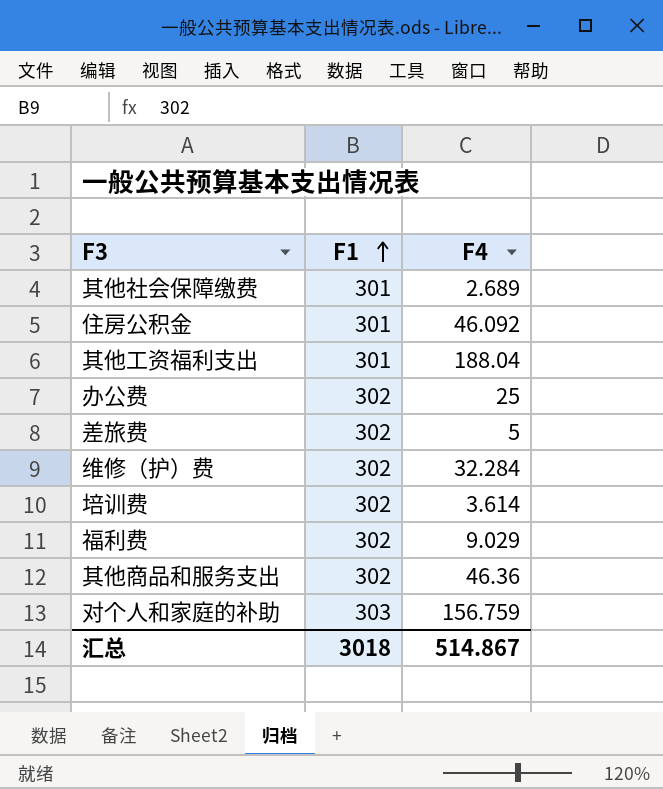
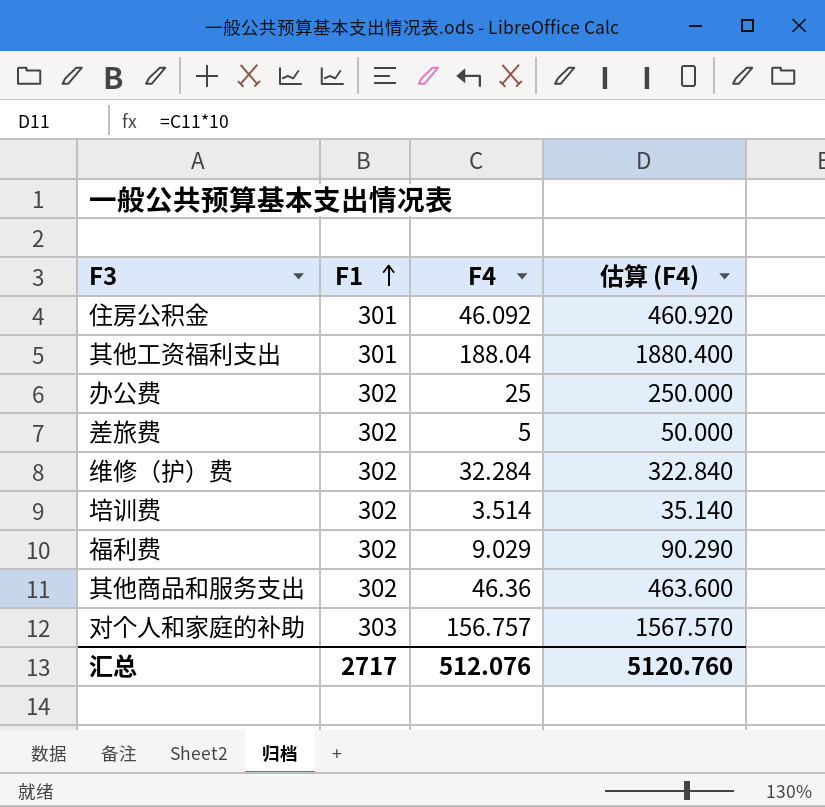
column 估算 (F4) | formula: none -> [F4] * 10
row 其他社会保障缴费: 301 | 2.689 -> none
培训费 | F4: 3.614 -> 3.514
对个人和家庭的补助 | F4: 156.759 -> 156.757
汇总 | F1: 3018 -> 2717
汇总 | F4: 514.867 -> 512.076

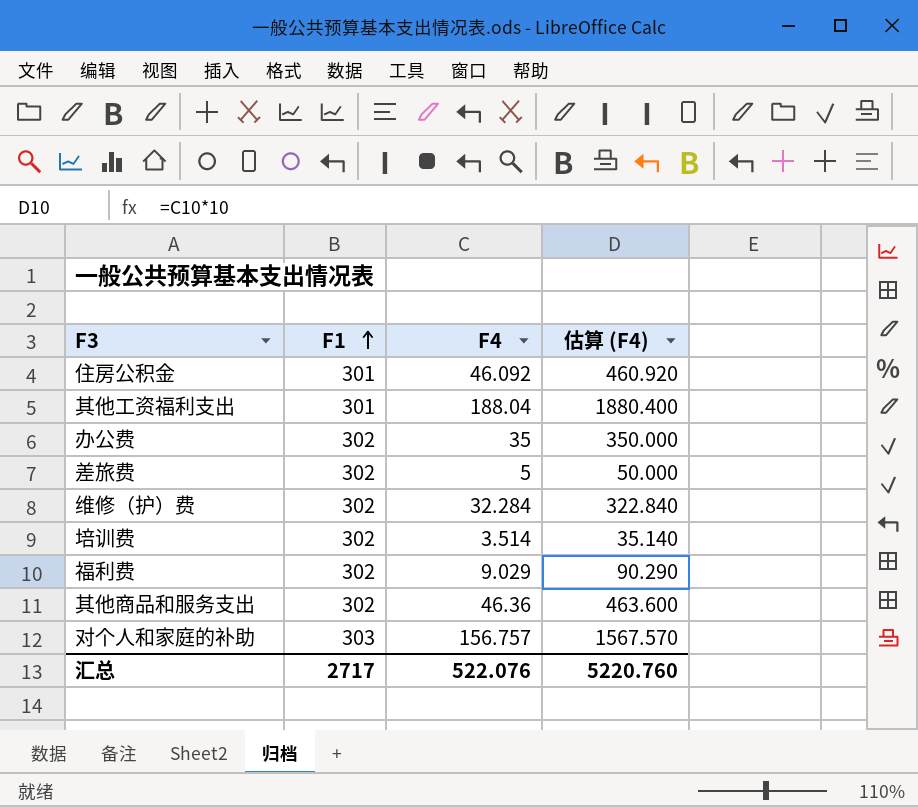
办公费 | F4: 25 -> 35
办公费 | 估算 (F4): 250.000 -> 350.000
汇总 | F4: 512.076 -> 522.076
汇总 | 估算 (F4): 5120.760 -> 5220.760

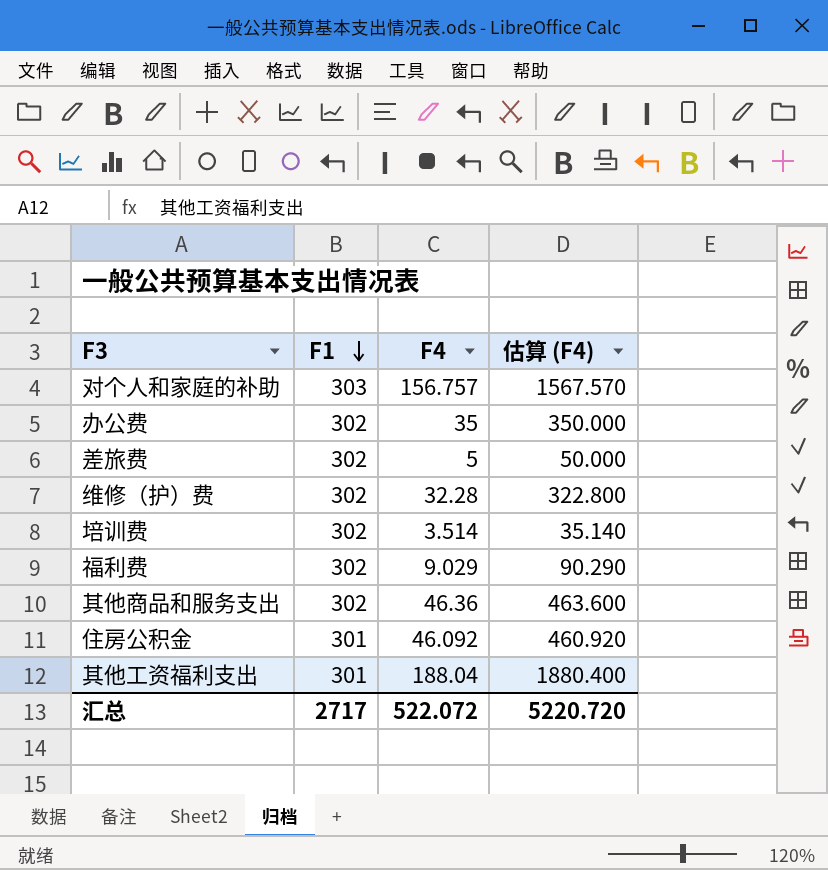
row order: F1 ascending -> F1 descending
维修（护）费 | F4: 32.284 -> 32.28
维修（护）费 | 估算 (F4): 322.840 -> 322.800
汇总 | F4: 522.076 -> 522.072
汇总 | 估算 (F4): 5220.760 -> 5220.720

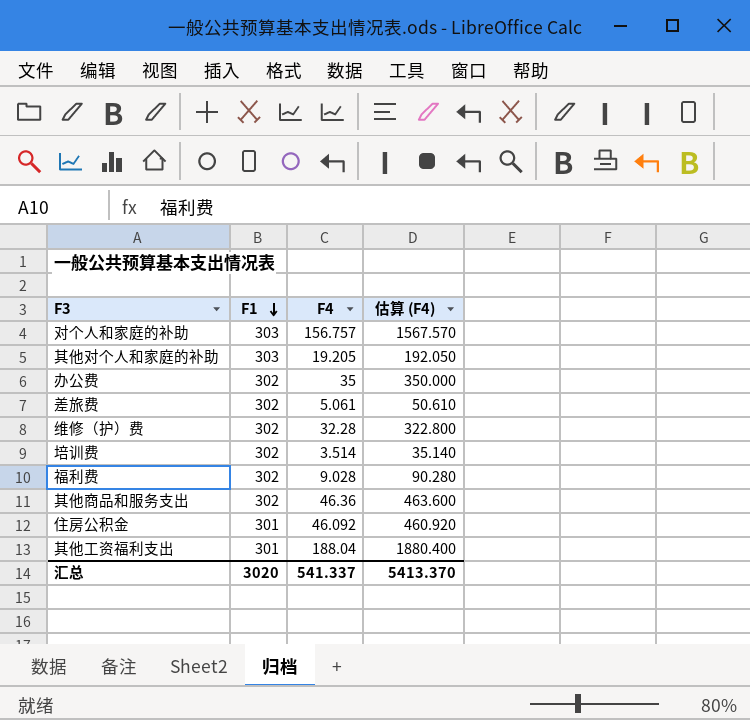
row 其他对个人和家庭的补助: none -> 303 | 19.205 | 192.050
差旅费 | F4: 5 -> 5.061
差旅费 | 估算 (F4): 50.000 -> 50.610
福利费 | F4: 9.029 -> 9.028
福利费 | 估算 (F4): 90.290 -> 90.280
汇总 | F1: 2717 -> 3020
汇总 | F4: 522.072 -> 541.337
汇总 | 估算 (F4): 5220.720 -> 5413.370

